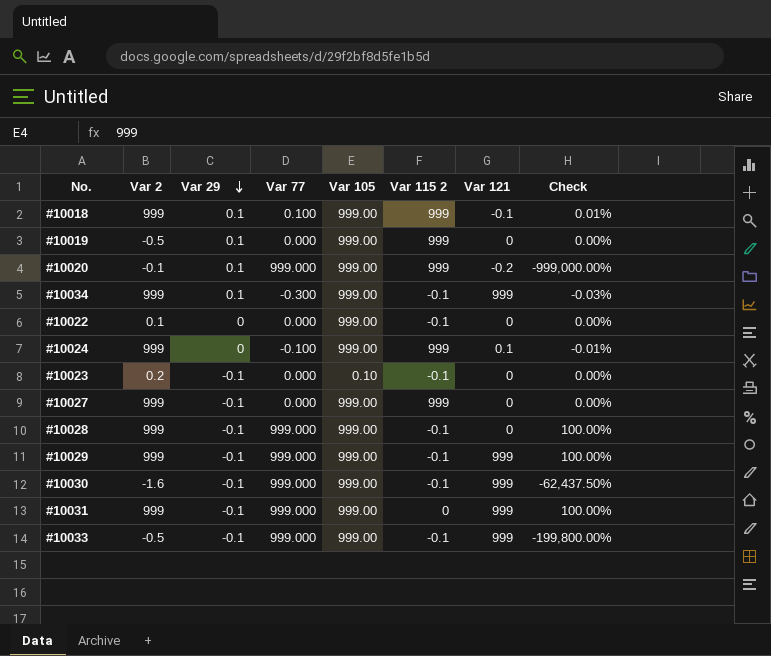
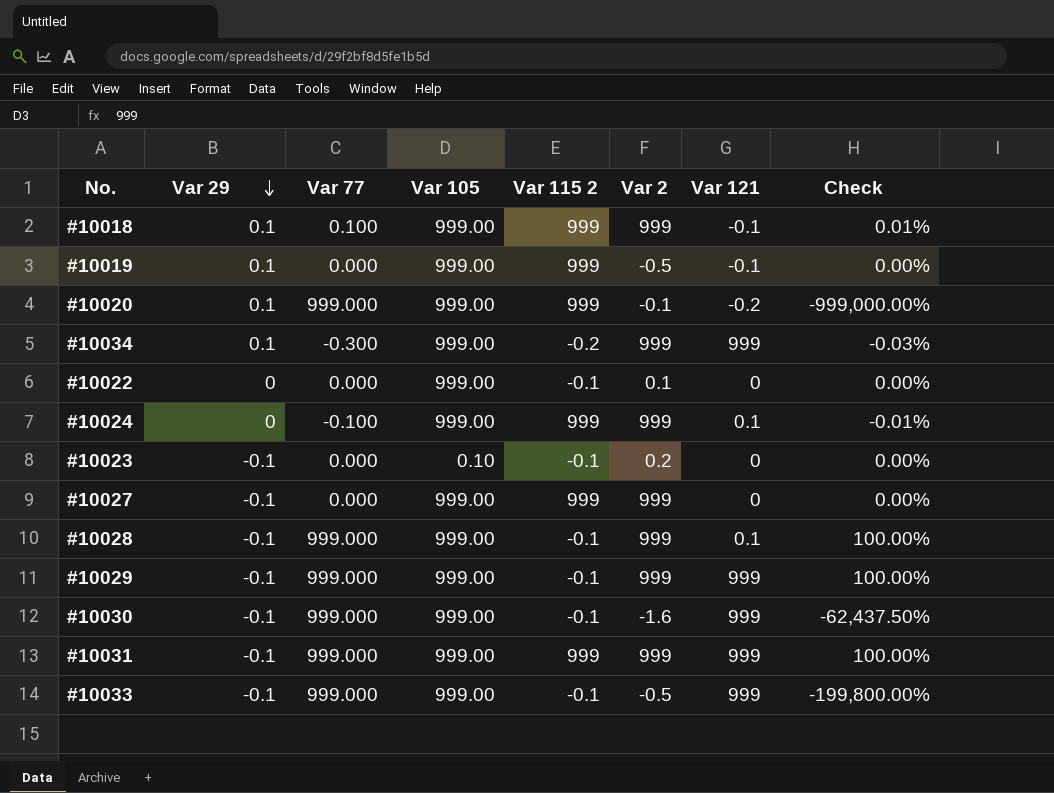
column Var 2 | position: 2 -> 6
#10019 | Var 121: 0 -> -0.1
#10034 | Var 115 2: -0.1 -> -0.2
#10028 | Var 121: 0 -> 0.1
#10031 | Var 115 2: 0 -> 999

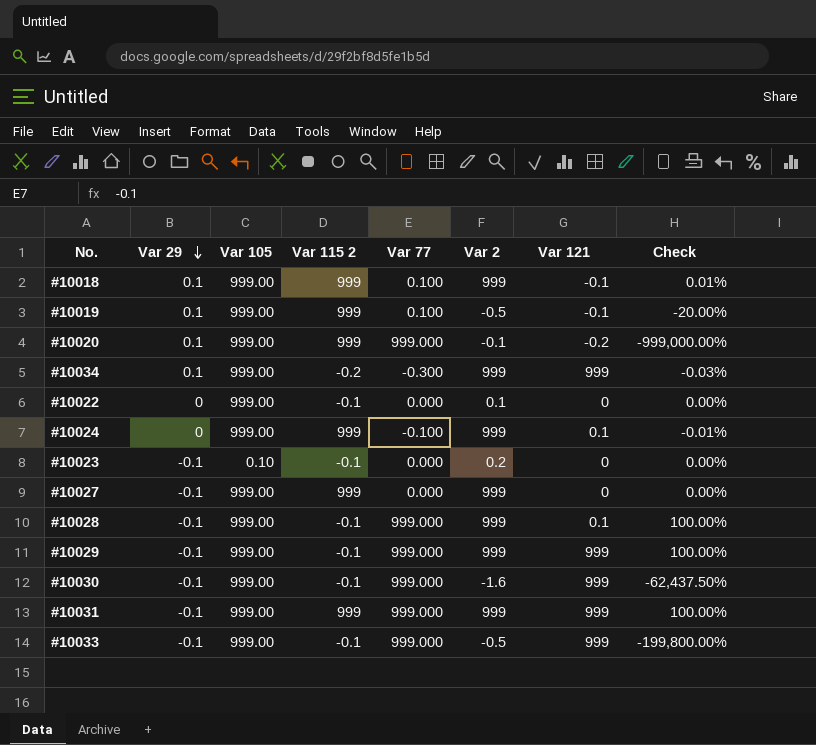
column Var 77 | position: 3 -> 5
#10019 | Var 77: 0.000 -> 0.100
#10019 | Check: 0.00% -> -20.00%

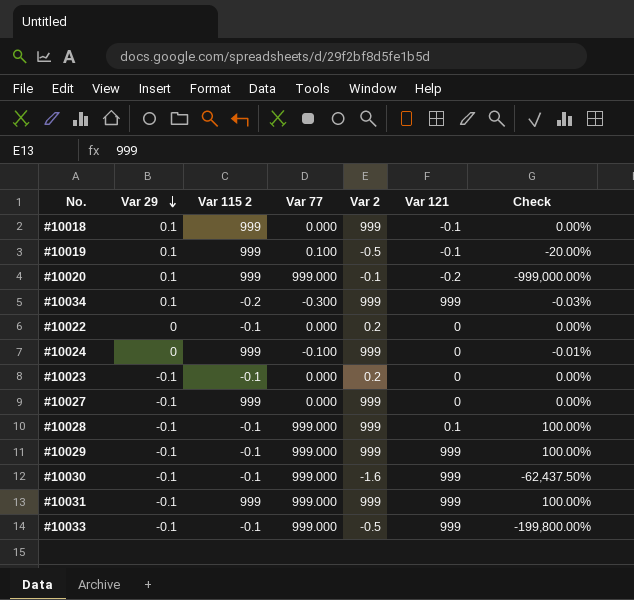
column Var 105 | position: 3 -> none
#10018 | Var 77: 0.100 -> 0.000
#10018 | Check: 0.01% -> 0.00%
#10022 | Var 2: 0.1 -> 0.2
#10024 | Var 121: 0.1 -> 0

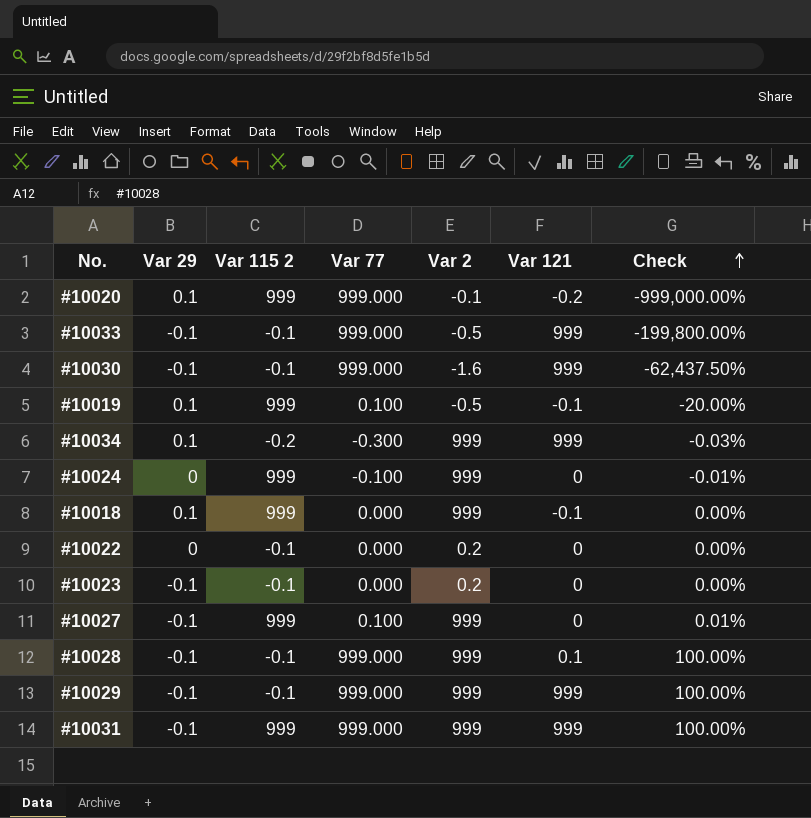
row order: Var 29 descending -> Check ascending
#10027 | Var 77: 0.000 -> 0.100
#10027 | Check: 0.00% -> 0.01%

